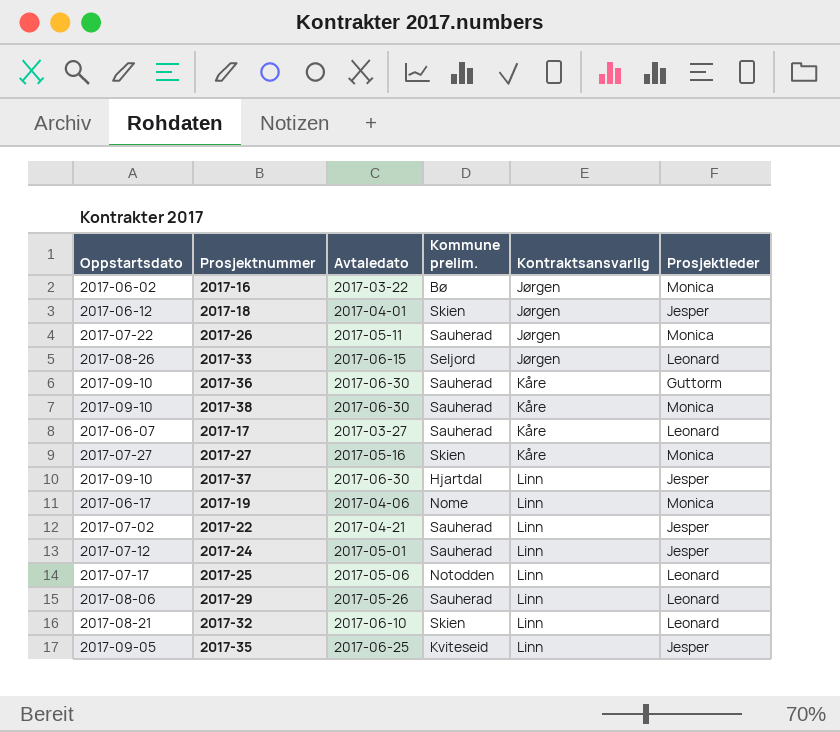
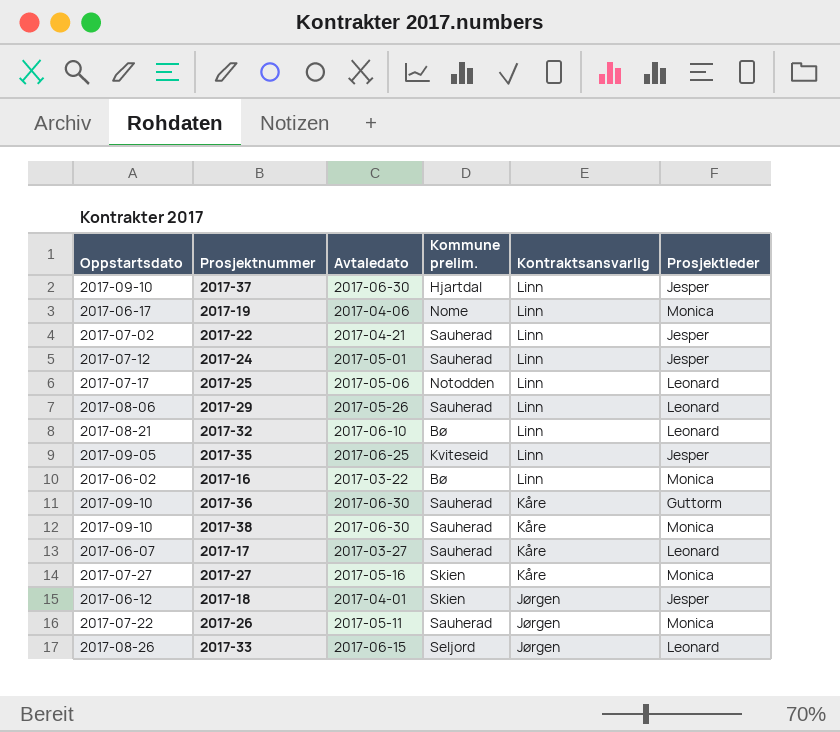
row order: Kontraktsansvarlig ascending -> Kontraktsansvarlig descending
2017-32 | Kommune prelim.: Skien -> Bø
2017-16 | Kontraktsansvarlig: Jørgen -> Linn

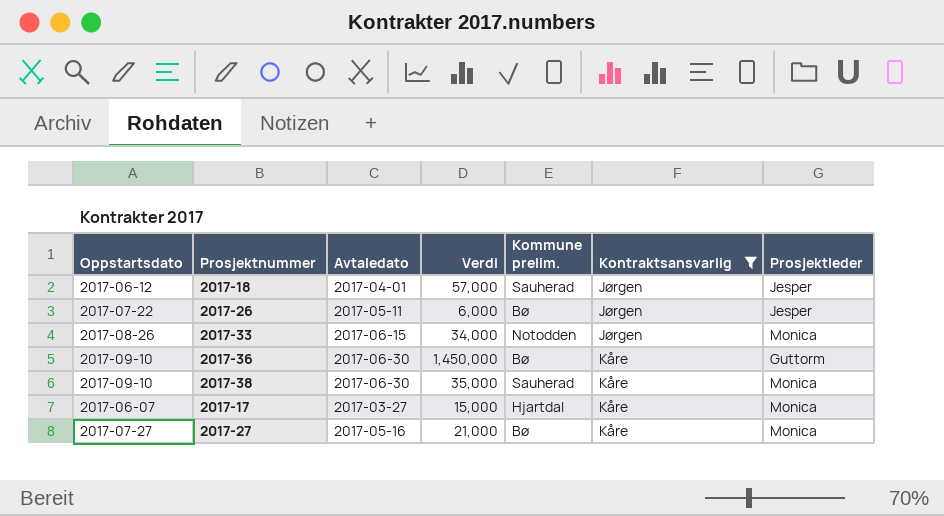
filter: none -> Kontraktsansvarlig != Linn
row order: Kontraktsansvarlig descending -> Kontraktsansvarlig ascending
column Verdi | position: none -> 4
2017-18 | Kommune prelim.: Skien -> Sauherad
2017-26 | Kommune prelim.: Sauherad -> Bø
2017-26 | Prosjektleder: Monica -> Jesper
2017-33 | Kommune prelim.: Seljord -> Notodden
2017-33 | Prosjektleder: Leonard -> Monica
2017-36 | Kommune prelim.: Sauherad -> Bø
2017-17 | Kommune prelim.: Sauherad -> Hjartdal
2017-17 | Prosjektleder: Leonard -> Monica
2017-27 | Kommune prelim.: Skien -> Bø

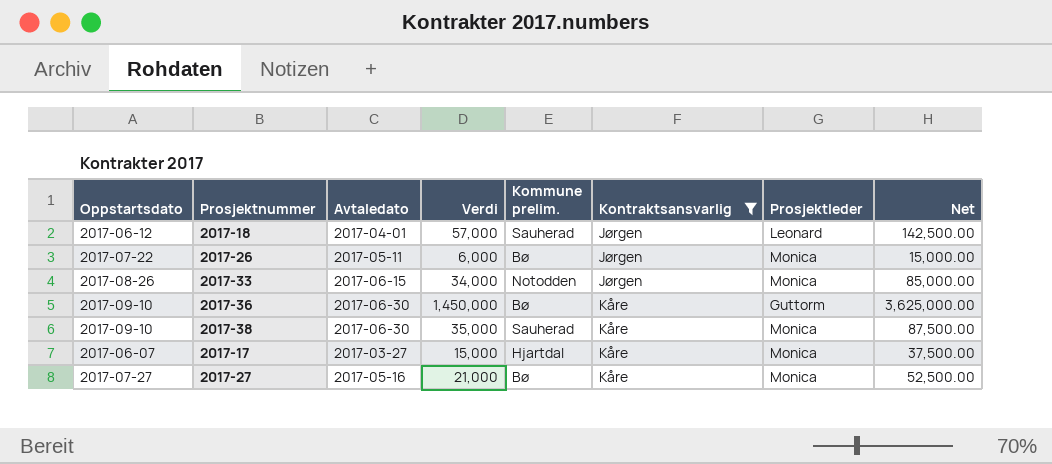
column Net | formula: none -> [Verdi] * 2.5
2017-18 | Prosjektleder: Jesper -> Leonard
2017-26 | Prosjektleder: Jesper -> Monica

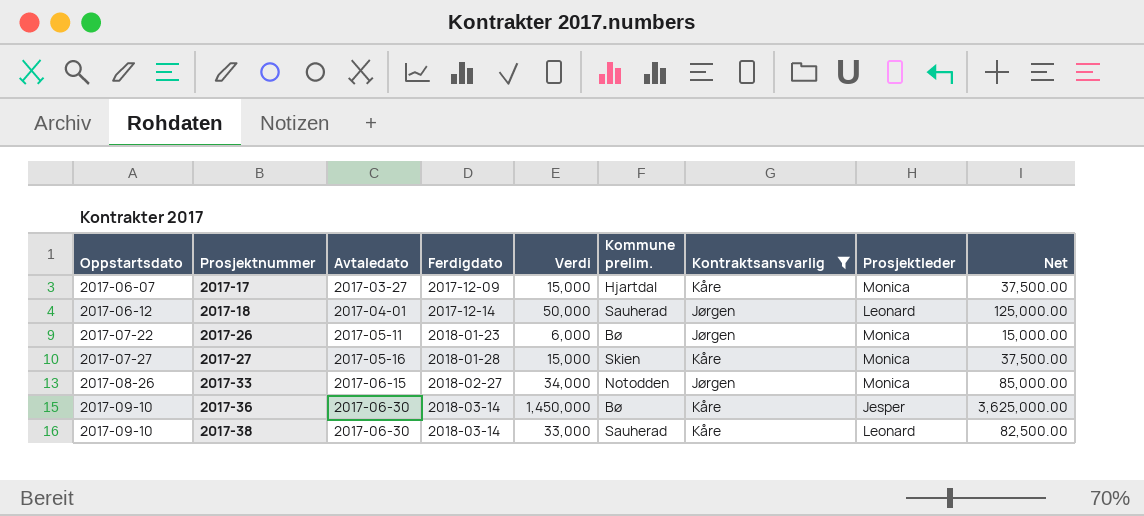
row order: Kontraktsansvarlig ascending -> Oppstartsdato ascending
column Ferdigdato | position: none -> 4
2017-18 | Verdi: 57,000 -> 50,000
2017-18 | Net: 142,500.00 -> 125,000.00
2017-27 | Verdi: 21,000 -> 15,000
2017-27 | Kommune prelim.: Bø -> Skien
2017-27 | Net: 52,500.00 -> 37,500.00
2017-36 | Prosjektleder: Guttorm -> Jesper
2017-38 | Verdi: 35,000 -> 33,000
2017-38 | Prosjektleder: Monica -> Leonard
2017-38 | Net: 87,500.00 -> 82,500.00

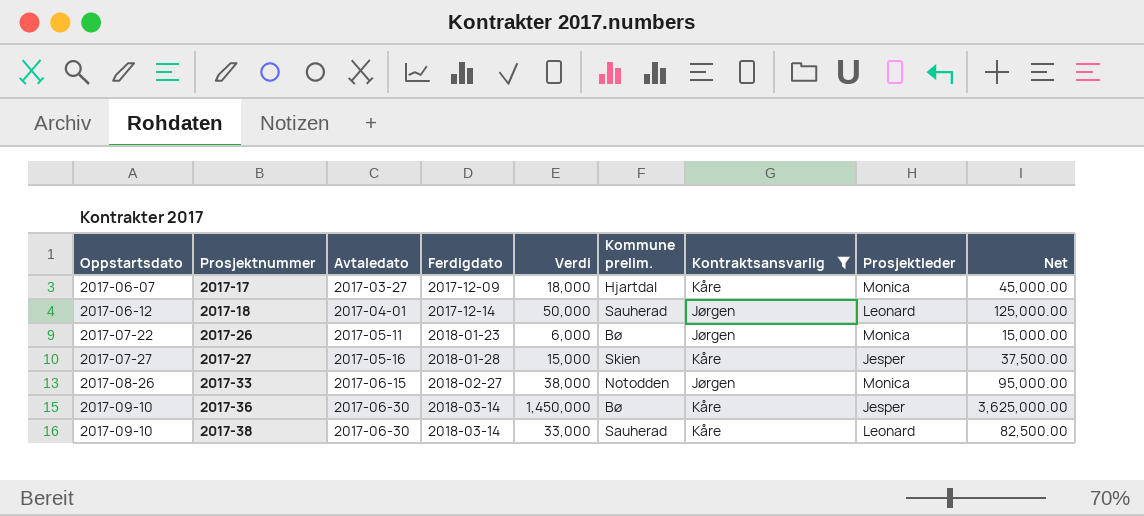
2017-17 | Verdi: 15,000 -> 18,000
2017-17 | Net: 37,500.00 -> 45,000.00
2017-27 | Prosjektleder: Monica -> Jesper
2017-33 | Verdi: 34,000 -> 38,000
2017-33 | Net: 85,000.00 -> 95,000.00

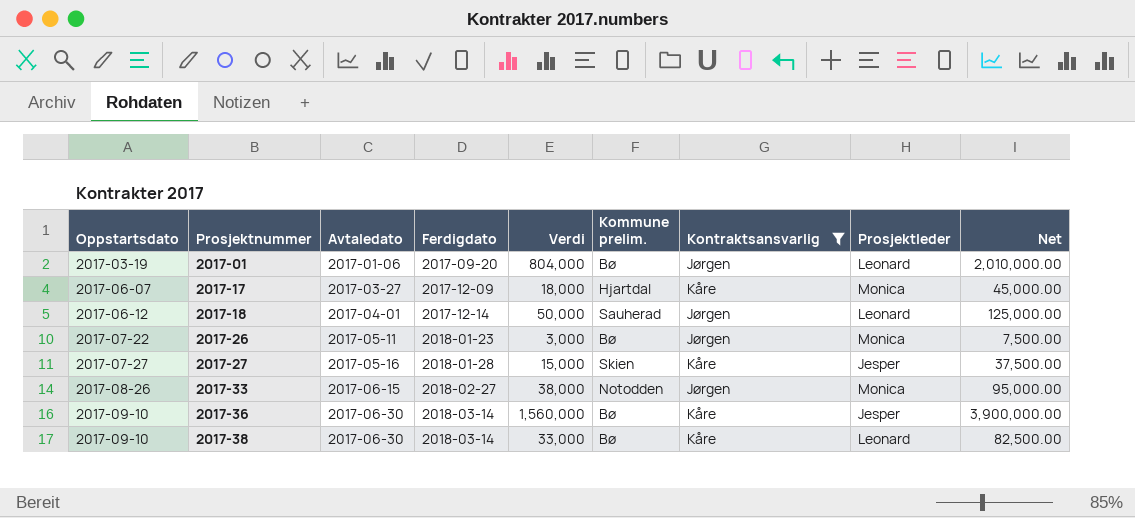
row 2017-01: none -> 2017-03-19 | 2017-01-06 | 2017-09-20 | 804,000 | Bø | Jørgen | Leonard | 2,010,000.00
2017-26 | Verdi: 6,000 -> 3,000
2017-26 | Net: 15,000.00 -> 7,500.00
2017-36 | Verdi: 1,450,000 -> 1,560,000
2017-36 | Net: 3,625,000.00 -> 3,900,000.00
2017-38 | Kommune prelim.: Sauherad -> Bø

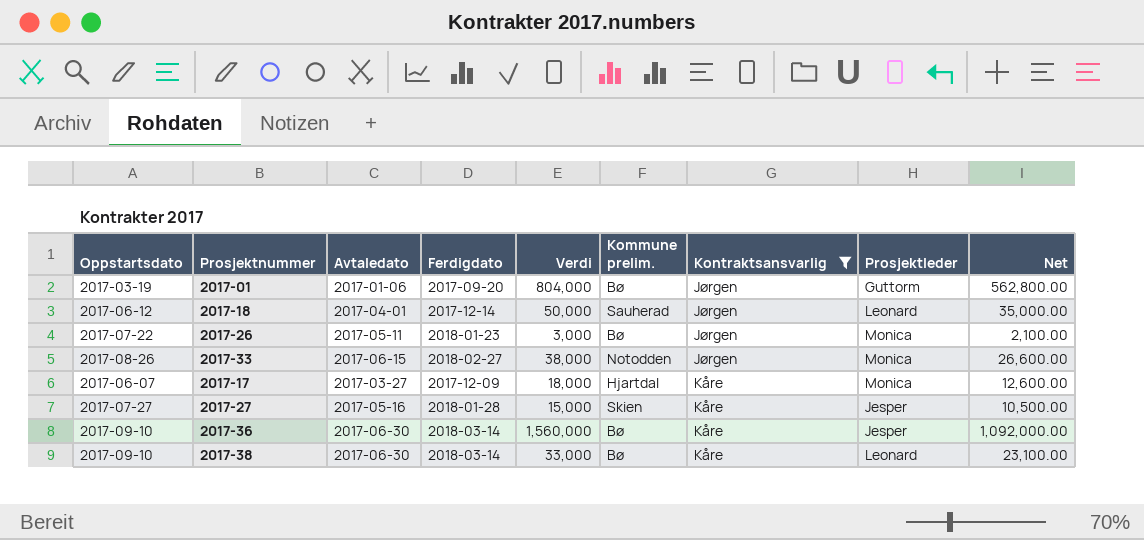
row order: Oppstartsdato ascending -> Kontraktsansvarlig ascending
column Net | formula: [Verdi] * 2.5 -> [Verdi] * 0.7
2017-01 | Prosjektleder: Leonard -> Guttorm

